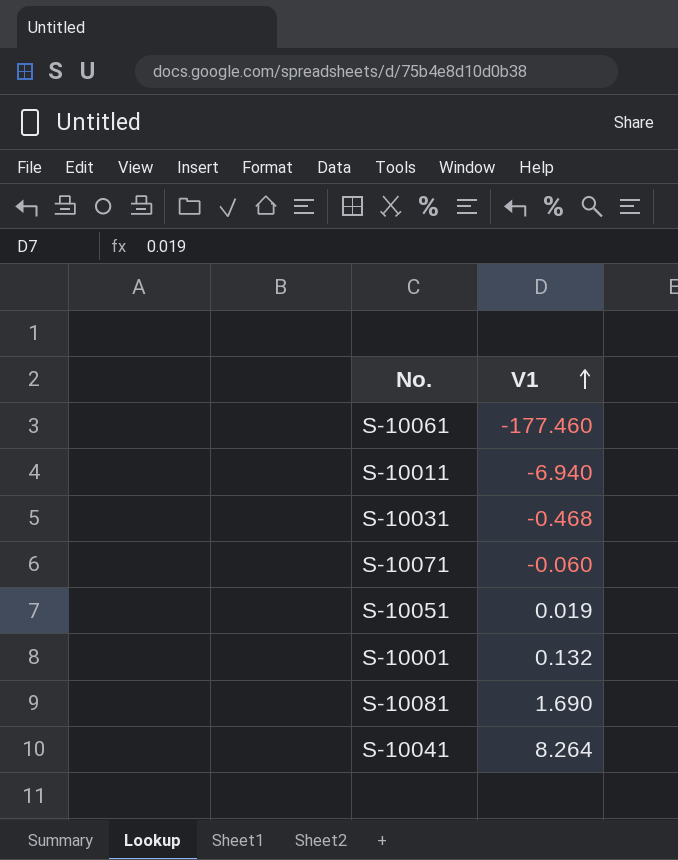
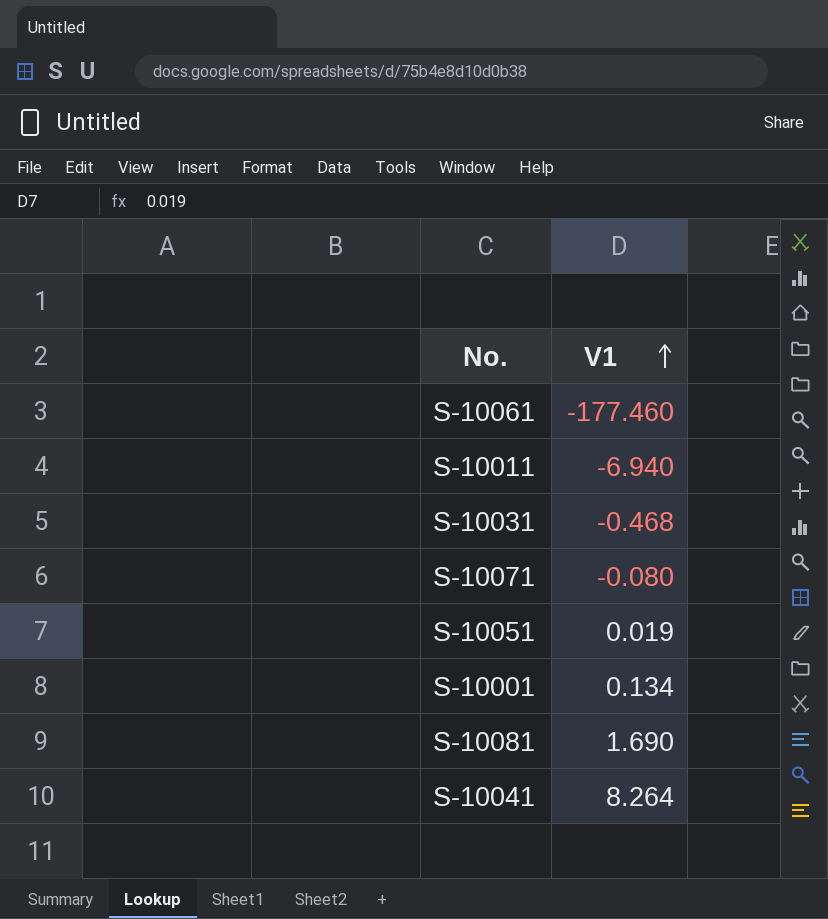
S-10071 | V1: -0.060 -> -0.080
S-10001 | V1: 0.132 -> 0.134

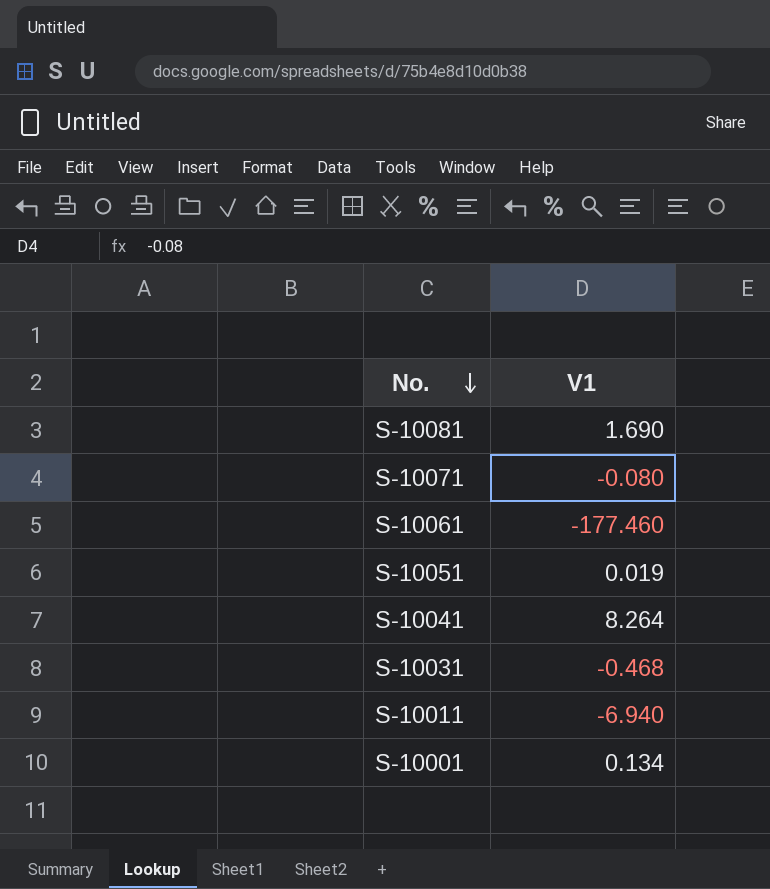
row order: V1 ascending -> No. descending

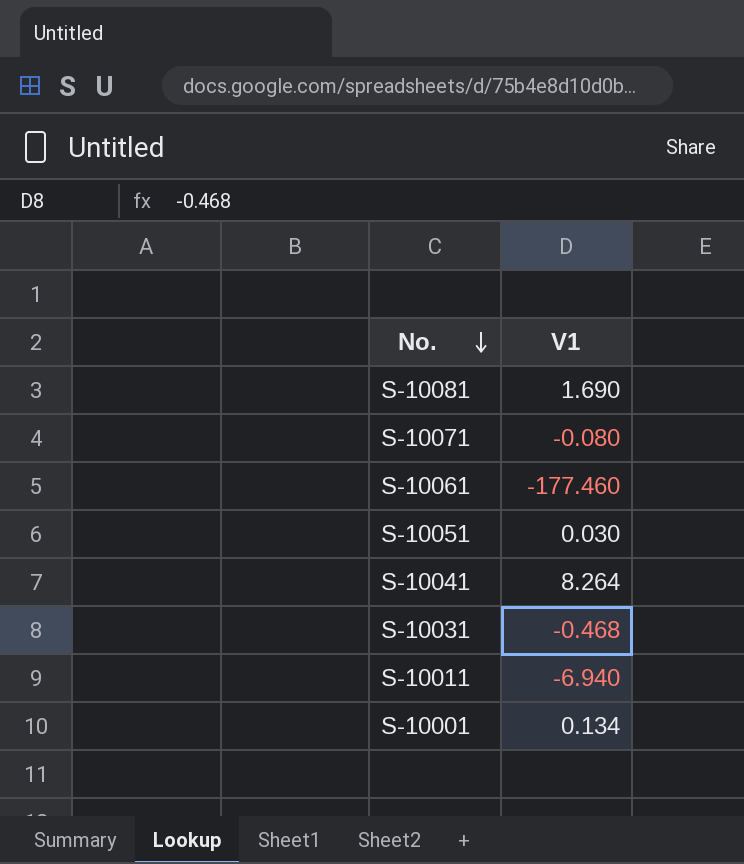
S-10051 | V1: 0.019 -> 0.030

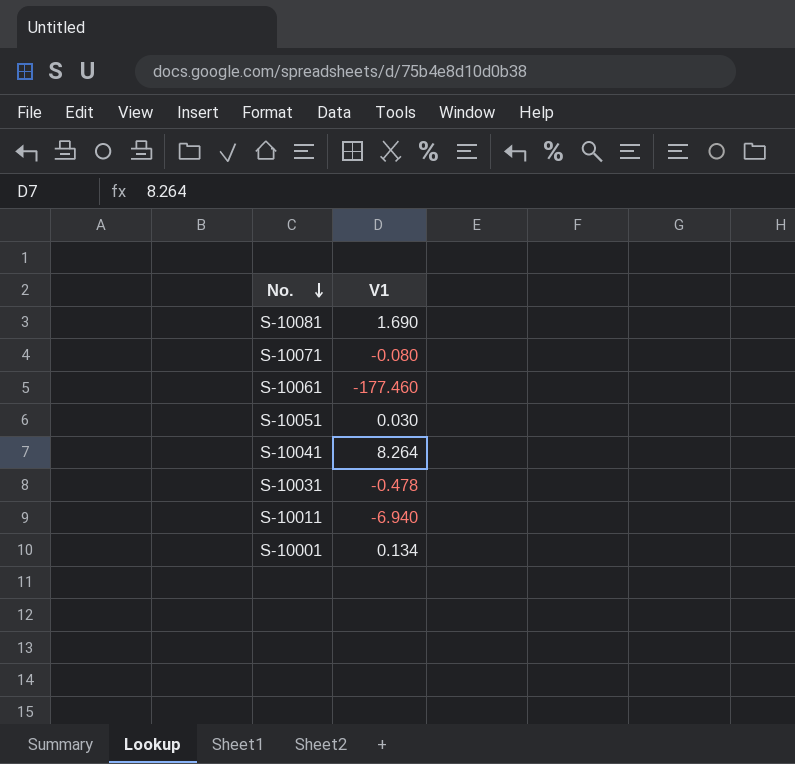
S-10031 | V1: -0.468 -> -0.478

